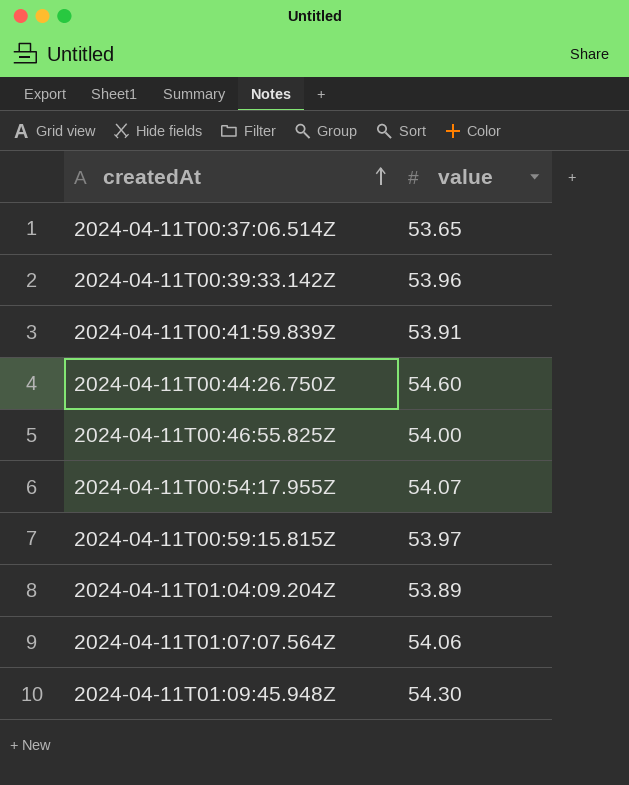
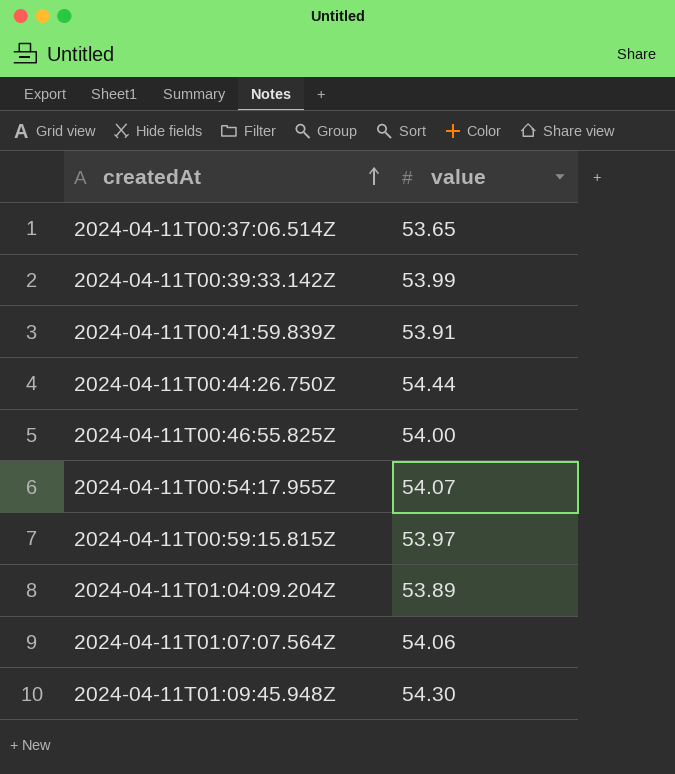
2024-04-11T00:39:33.142Z | value: 53.96 -> 53.99
2024-04-11T00:44:26.750Z | value: 54.60 -> 54.44

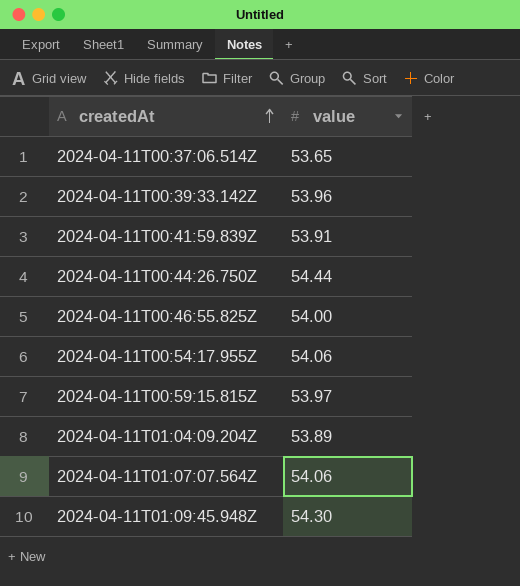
2024-04-11T00:39:33.142Z | value: 53.99 -> 53.96
2024-04-11T00:54:17.955Z | value: 54.07 -> 54.06

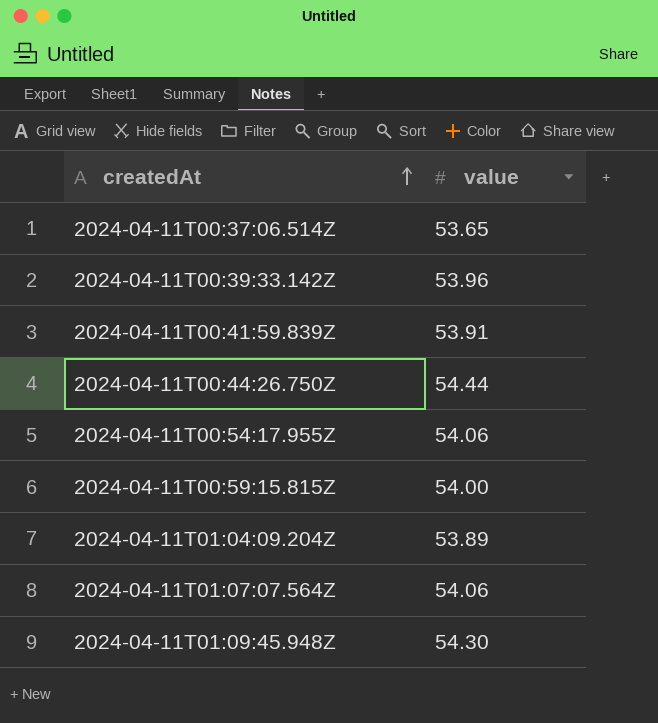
row 2024-04-11T00:46:55.825Z: 54.00 -> none
2024-04-11T00:59:15.815Z | value: 53.97 -> 54.00

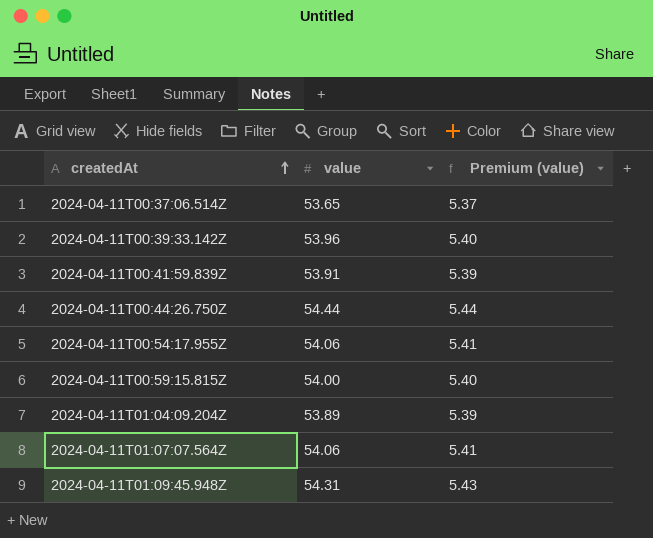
column Premium (value) | formula: none -> [value] * 0.1
2024-04-11T01:09:45.948Z | value: 54.30 -> 54.31

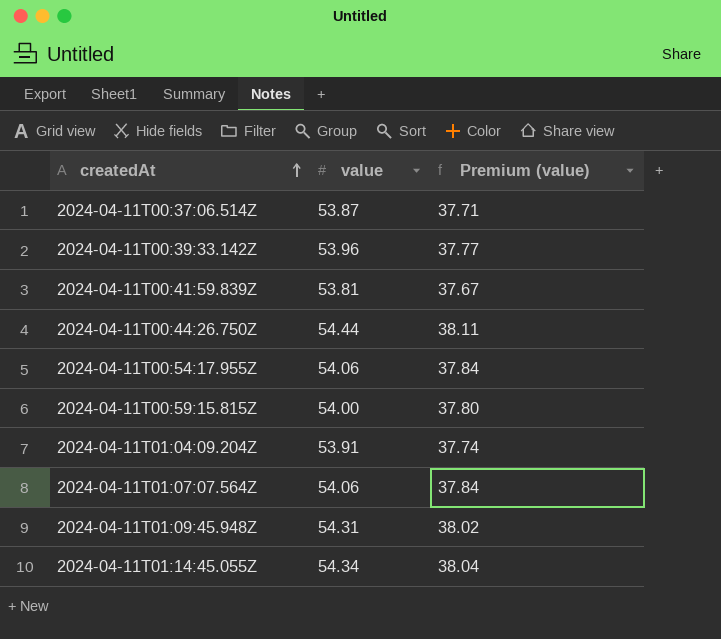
column Premium (value) | formula: [value] * 0.1 -> [value] * 0.7
2024-04-11T00:37:06.514Z | value: 53.65 -> 53.87
2024-04-11T00:41:59.839Z | value: 53.91 -> 53.81
2024-04-11T01:04:09.204Z | value: 53.89 -> 53.91
row 2024-04-11T01:14:45.055Z: none -> 54.34 | 38.04

